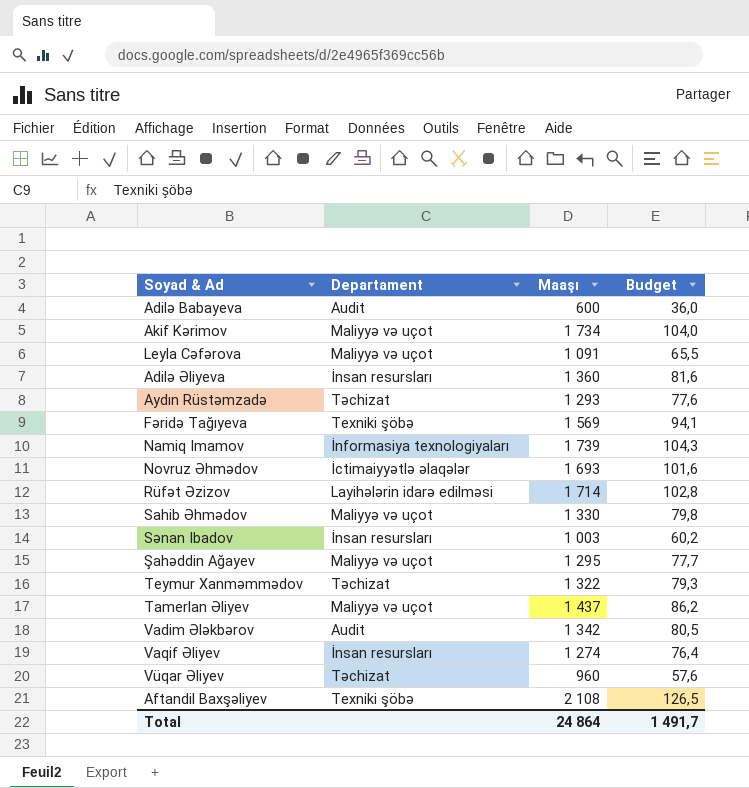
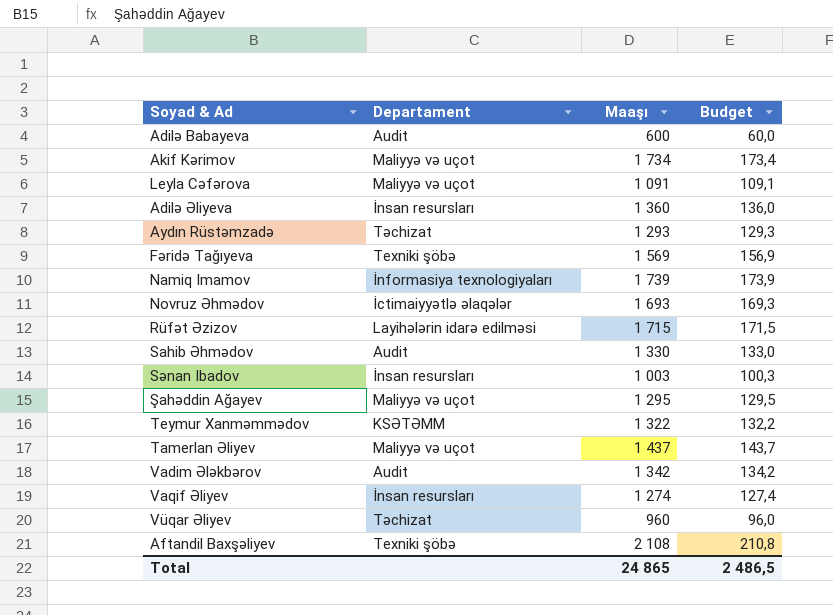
column Budget | formula: [Maaşı] * 0,06 -> [Maaşı] * 0,1
Rüfət Əzizov | Maaşı: 1 714 -> 1 715
Sahib Əhmədov | Departament: Maliyyə və uçot -> Audit
Teymur Xanməmmədov | Departament: Təchizat -> KSƏTƏMM
Total | Maaşı: 24 864 -> 24 865
Total | Budget: 1 491,7 -> 2 486,5

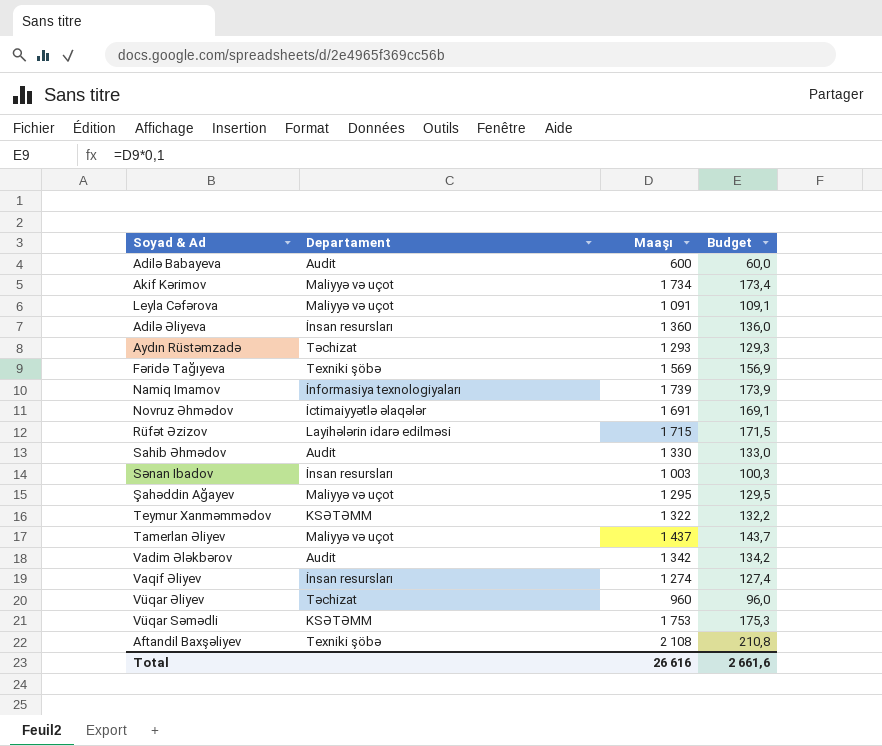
Novruz Əhmədov | Maaşı: 1 693 -> 1 691
Novruz Əhmədov | Budget: 169,3 -> 169,1
row Vüqar Səmədli: none -> KSƏTƏMM | 1 753 | 175,3
Total | Maaşı: 24 865 -> 26 616
Total | Budget: 2 486,5 -> 2 661,6

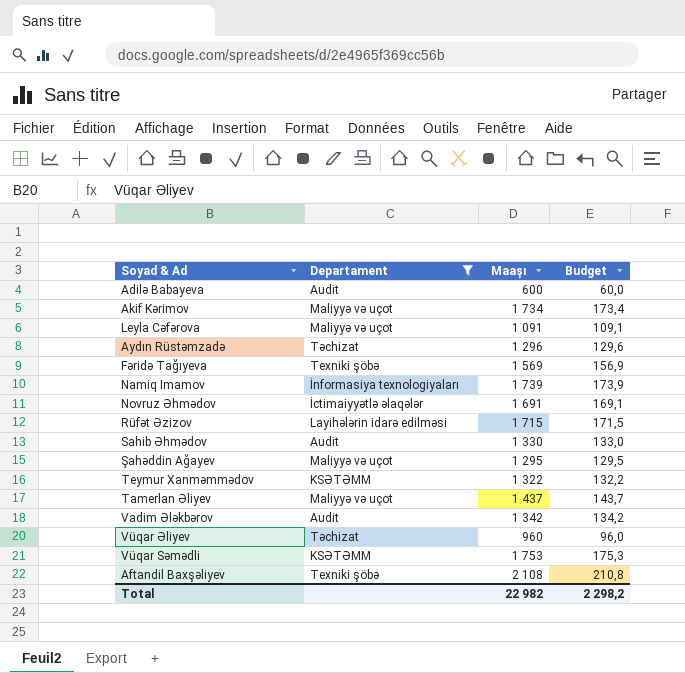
filter: none -> Departament != İnsan resursları
Aydın Rüstəmzadə | Maaşı: 1 293 -> 1 296
Aydın Rüstəmzadə | Budget: 129,3 -> 129,6
Total | Maaşı: 26 616 -> 22 982
Total | Budget: 2 661,6 -> 2 298,2

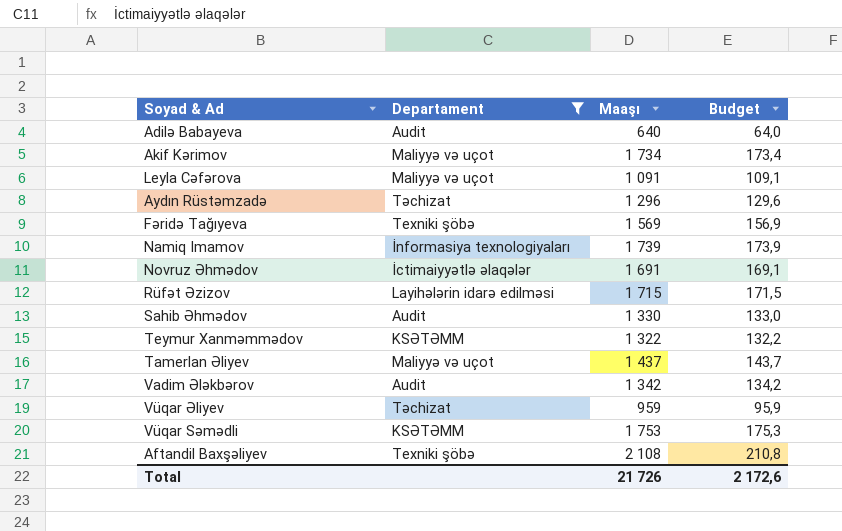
row Şahəddin Ağayev: Maliyyə və uçot | 1 295 | 129,5 -> none
Adilə Babayeva | Maaşı: 600 -> 640
Adilə Babayeva | Budget: 60,0 -> 64,0
Vüqar Əliyev | Maaşı: 960 -> 959
Vüqar Əliyev | Budget: 96,0 -> 95,9
Total | Maaşı: 22 982 -> 21 726
Total | Budget: 2 298,2 -> 2 172,6

